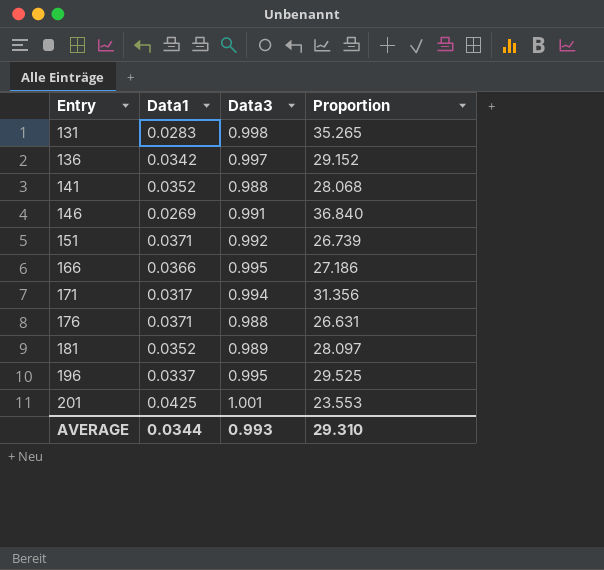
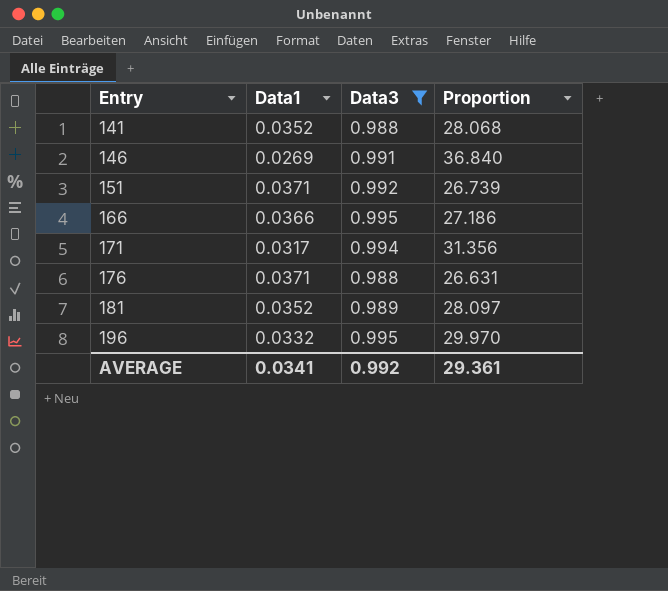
filter: none -> Data3 <= 0.995
196 | Data1: 0.0337 -> 0.0332
196 | Proportion: 29.525 -> 29.970
AVERAGE | Data1: 0.0344 -> 0.0341
AVERAGE | Data3: 0.993 -> 0.992
AVERAGE | Proportion: 29.310 -> 29.361

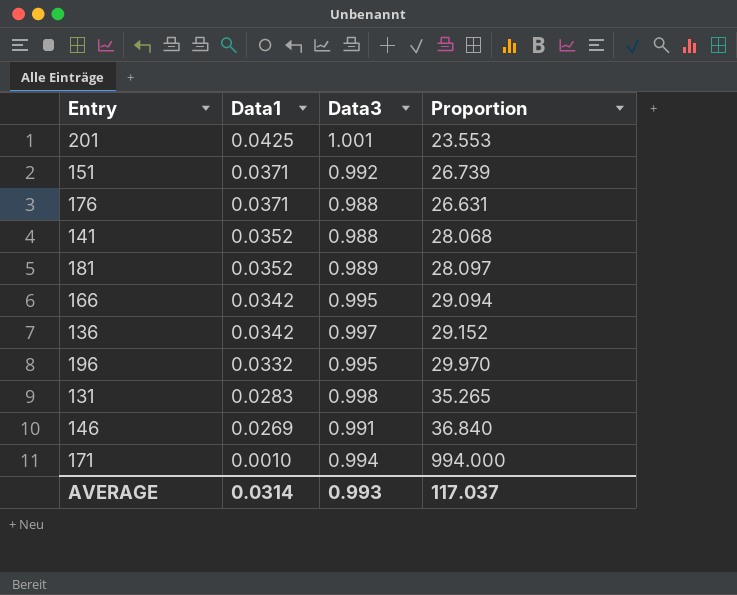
filter: Data3 <= 0.995 -> none
row order: Entry ascending -> Data1 descending
166 | Data1: 0.0366 -> 0.0342
166 | Proportion: 27.186 -> 29.094
171 | Data1: 0.0317 -> 0.0010
171 | Proportion: 31.356 -> 994.000
AVERAGE | Data1: 0.0341 -> 0.0314
AVERAGE | Data3: 0.992 -> 0.993
AVERAGE | Proportion: 29.361 -> 117.037

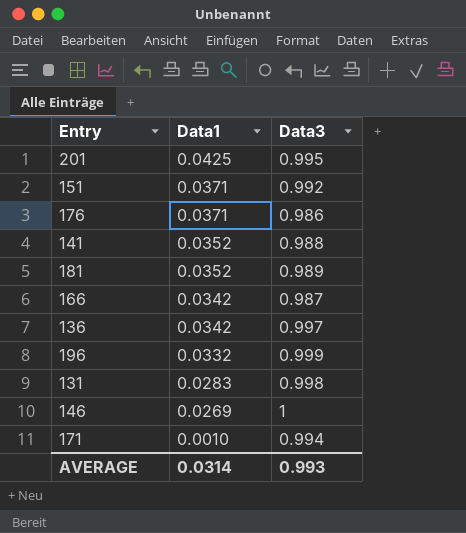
column Proportion | formula: [Data3] / [Data1] -> none
201 | Data3: 1.001 -> 0.995
176 | Data3: 0.988 -> 0.986
166 | Data3: 0.995 -> 0.987
196 | Data3: 0.995 -> 0.999
146 | Data3: 0.991 -> 1

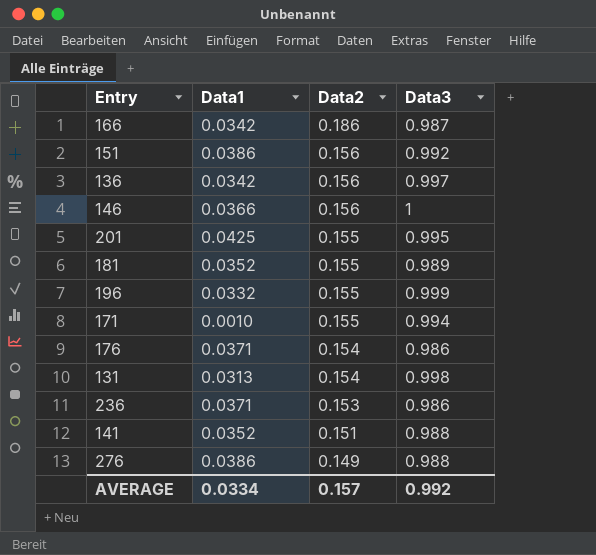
row order: Data1 descending -> Data2 descending
column Data2 | position: none -> 3
151 | Data1: 0.0371 -> 0.0386
146 | Data1: 0.0269 -> 0.0366
131 | Data1: 0.0283 -> 0.0313
row 236: none -> 0.0371 | 0.153 | 0.986
row 276: none -> 0.0386 | 0.149 | 0.988
AVERAGE | Data1: 0.0314 -> 0.0334
AVERAGE | Data3: 0.993 -> 0.992

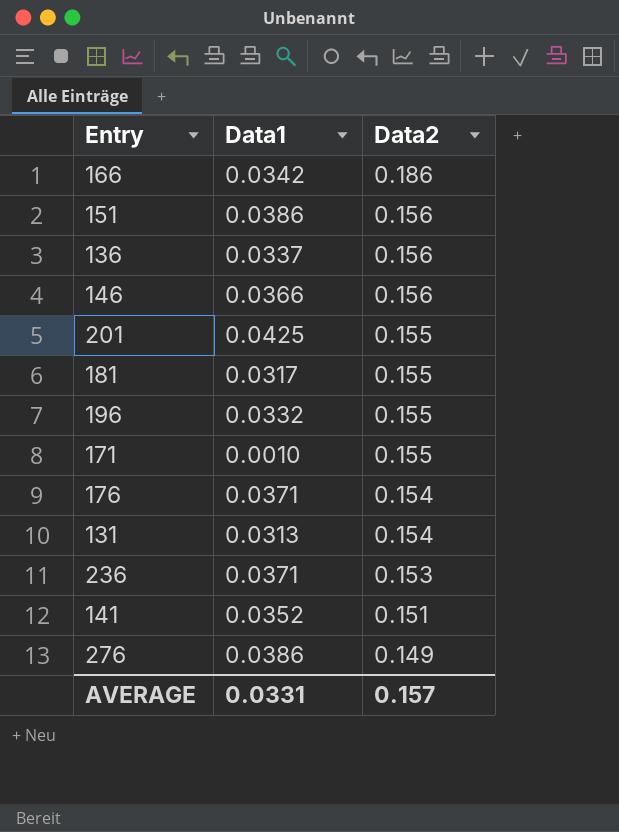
column Data3 | position: 4 -> none
136 | Data1: 0.0342 -> 0.0337
181 | Data1: 0.0352 -> 0.0317
AVERAGE | Data1: 0.0334 -> 0.0331

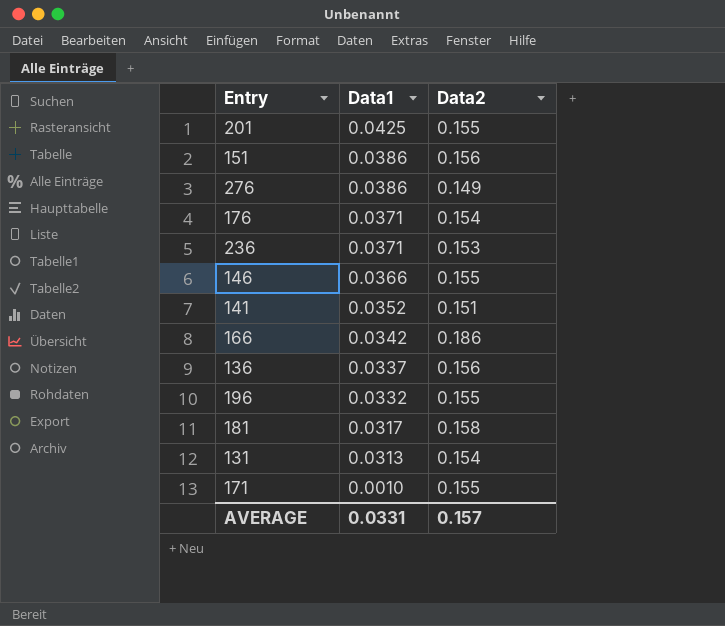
row order: Data2 descending -> Data1 descending
146 | Data2: 0.156 -> 0.155
181 | Data2: 0.155 -> 0.158

